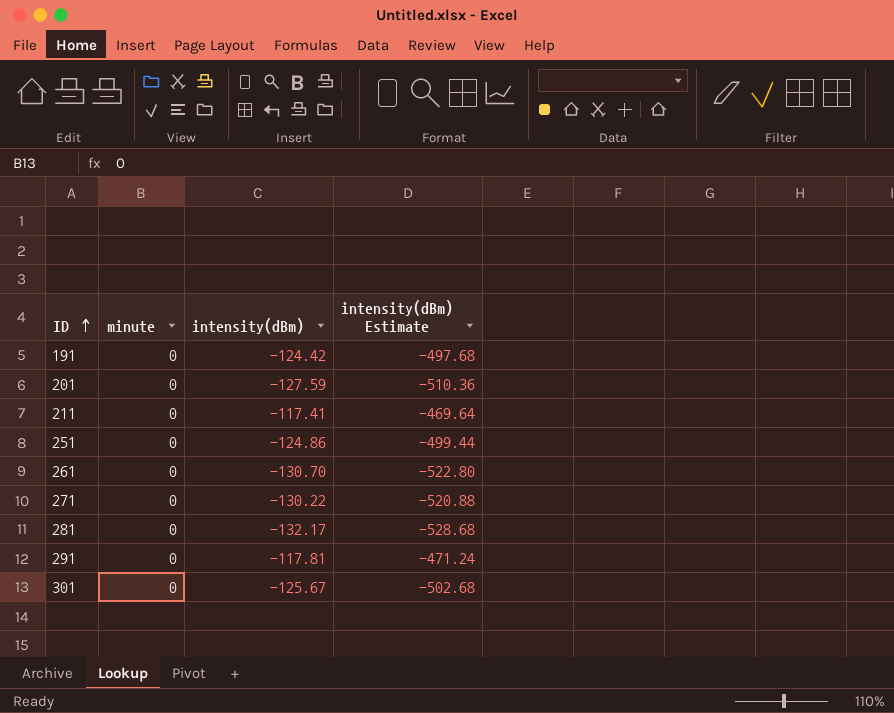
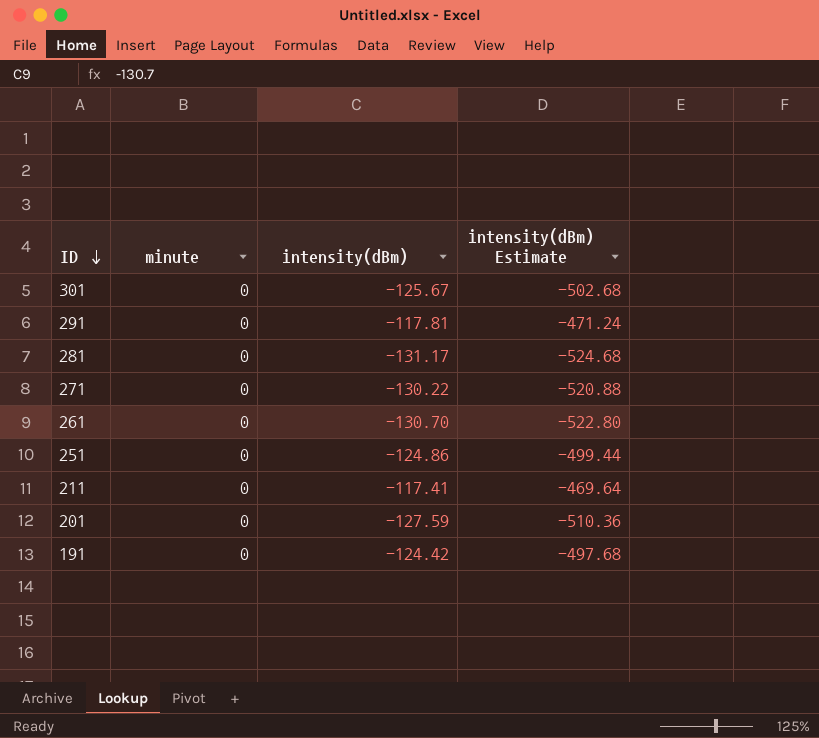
row order: ID ascending -> ID descending
281 | intensity(dBm): -132.17 -> -131.17
281 | intensity(dBm) Estimate: -528.68 -> -524.68

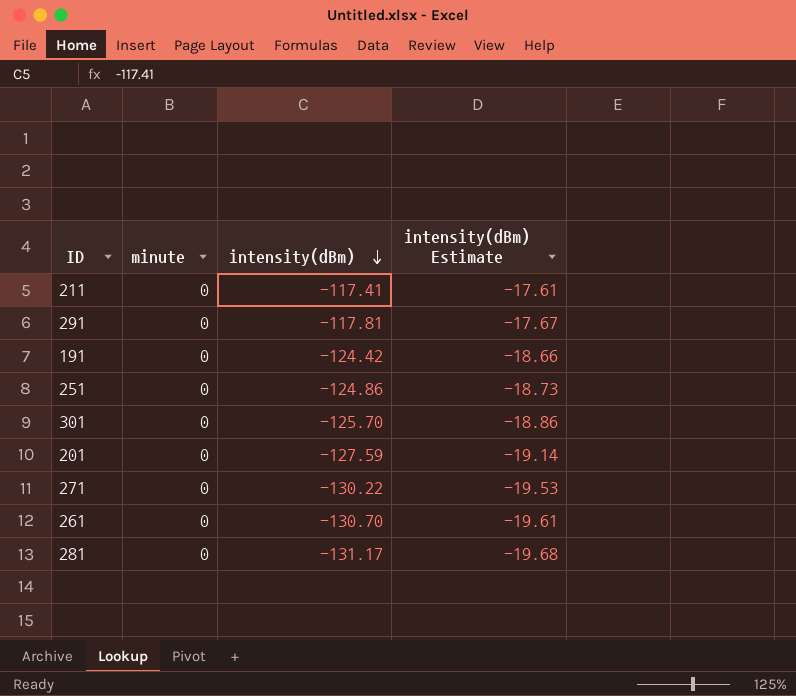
row order: ID descending -> intensity(dBm) descending
column intensity(dBm) Estimate | formula: [intensity(dBm)] * 4 -> [intensity(dBm)] * 0.15
301 | intensity(dBm): -125.67 -> -125.70

